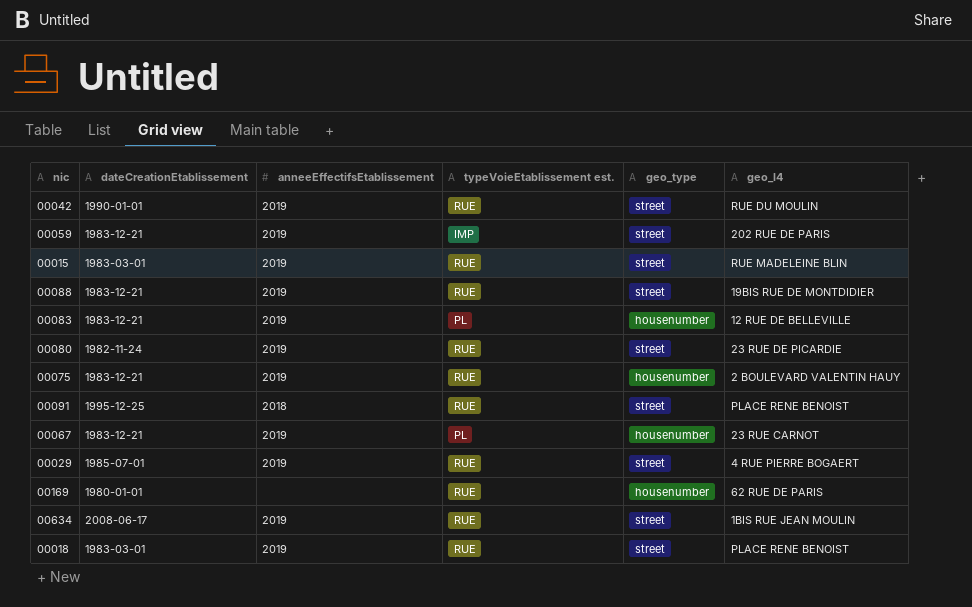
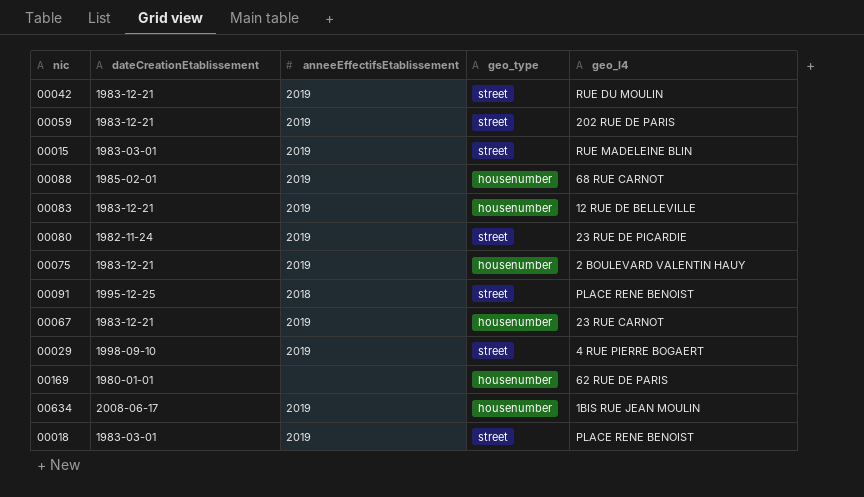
column typeVoieEtablissement est. | position: 4 -> none
00042 | dateCreationEtablissement: 1990-01-01 -> 1983-12-21
00088 | dateCreationEtablissement: 1983-12-21 -> 1985-02-01
00088 | geo_type: street -> housenumber
00088 | geo_l4: 19BIS RUE DE MONTDIDIER -> 68 RUE CARNOT
00029 | dateCreationEtablissement: 1985-07-01 -> 1998-09-10
00634 | geo_type: street -> housenumber

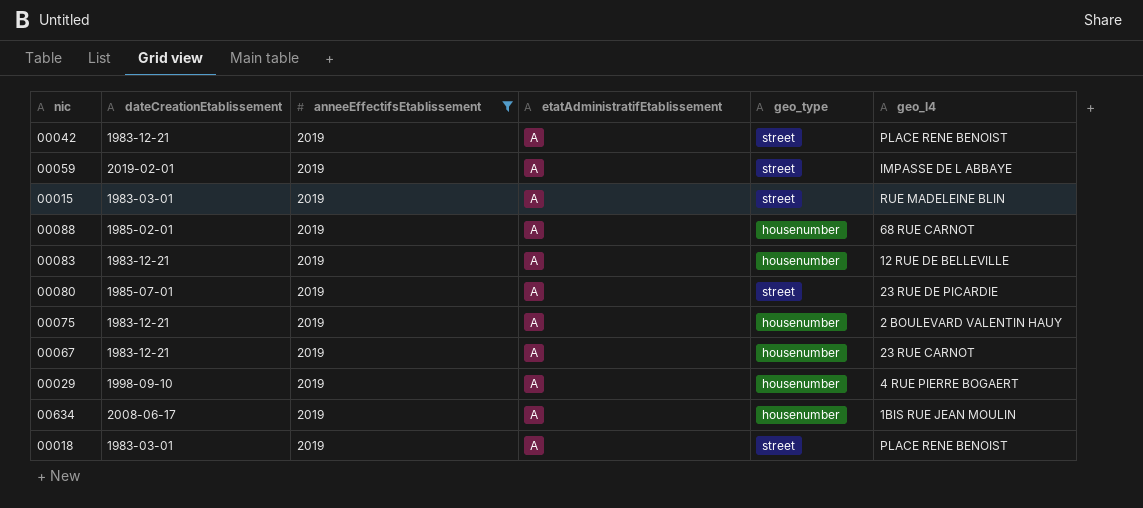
filter: none -> anneeEffectifsEtablissement = 2019
column etatAdministratifEtablissement | position: none -> 4
00042 | geo_l4: RUE DU MOULIN -> PLACE RENE BENOIST
00059 | dateCreationEtablissement: 1983-12-21 -> 2019-02-01
00059 | geo_l4: 202 RUE DE PARIS -> IMPASSE DE L ABBAYE
00080 | dateCreationEtablissement: 1982-11-24 -> 1985-07-01
00029 | geo_type: street -> housenumber

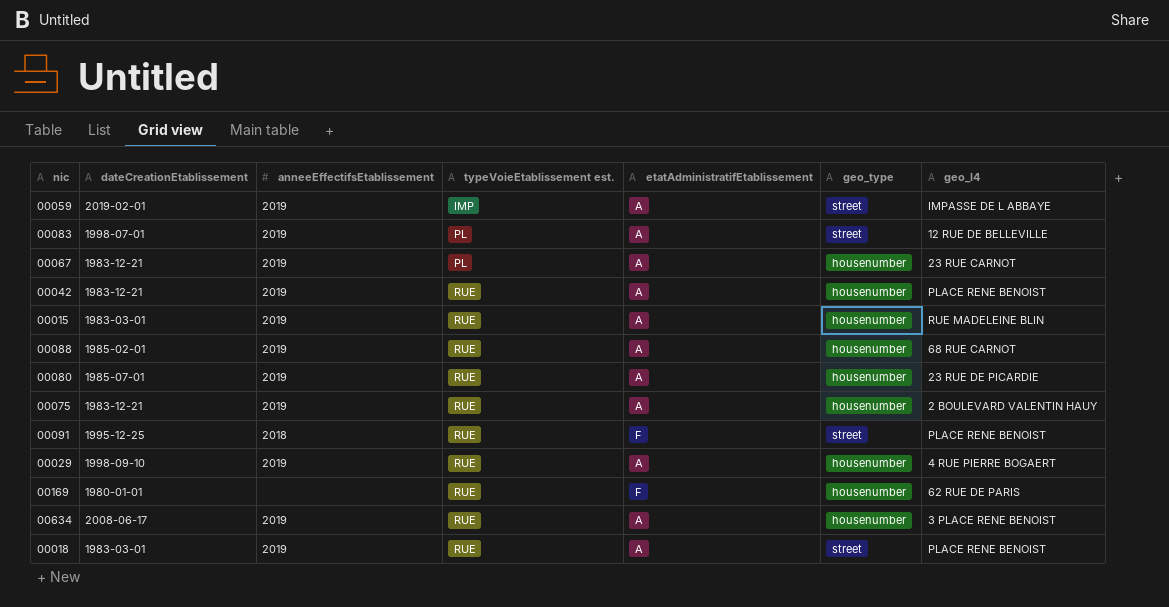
filter: anneeEffectifsEtablissement = 2019 -> none
row order: none -> typeVoieEtablissement est. ascending
column typeVoieEtablissement est. | position: none -> 4
00083 | dateCreationEtablissement: 1983-12-21 -> 1998-07-01
00083 | geo_type: housenumber -> street
00042 | geo_type: street -> housenumber
00015 | geo_type: street -> housenumber
00080 | geo_type: street -> housenumber
00634 | geo_l4: 1BIS RUE JEAN MOULIN -> 3 PLACE RENE BENOIST

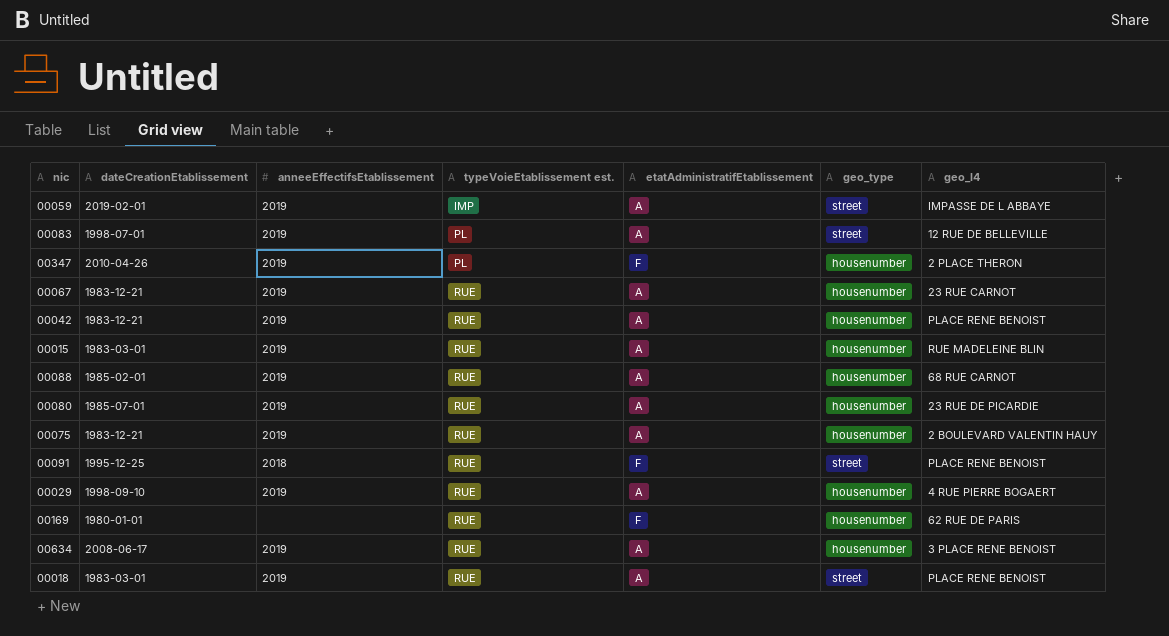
row 00347: none -> 2010-04-26 | 2019 | PL | F | housenumber | 2 PLACE THERON
00067 | typeVoieEtablissement est.: PL -> RUE

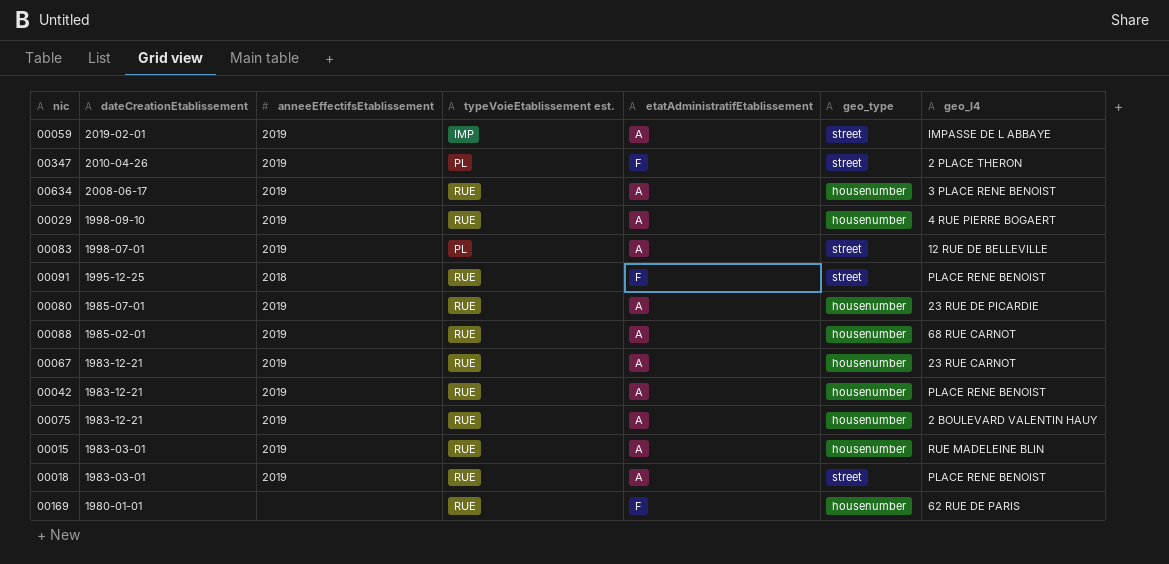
row order: typeVoieEtablissement est. ascending -> dateCreationEtablissement descending
00347 | geo_type: housenumber -> street

